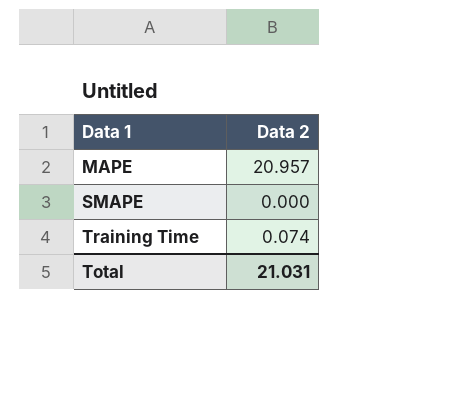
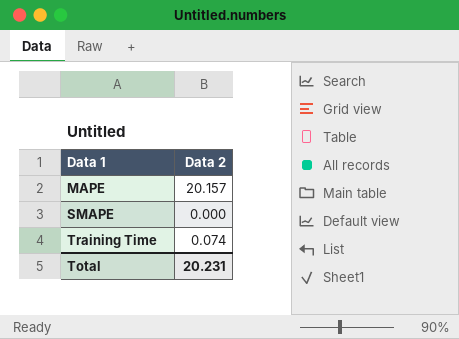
MAPE | Data 2: 20.957 -> 20.157
Total | Data 2: 21.031 -> 20.231

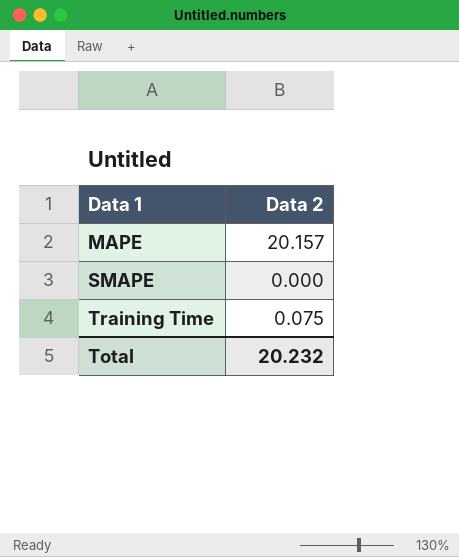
Training Time | Data 2: 0.074 -> 0.075
Total | Data 2: 20.231 -> 20.232

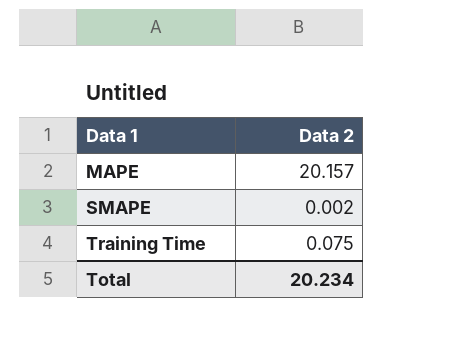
SMAPE | Data 2: 0.000 -> 0.002
Total | Data 2: 20.232 -> 20.234

